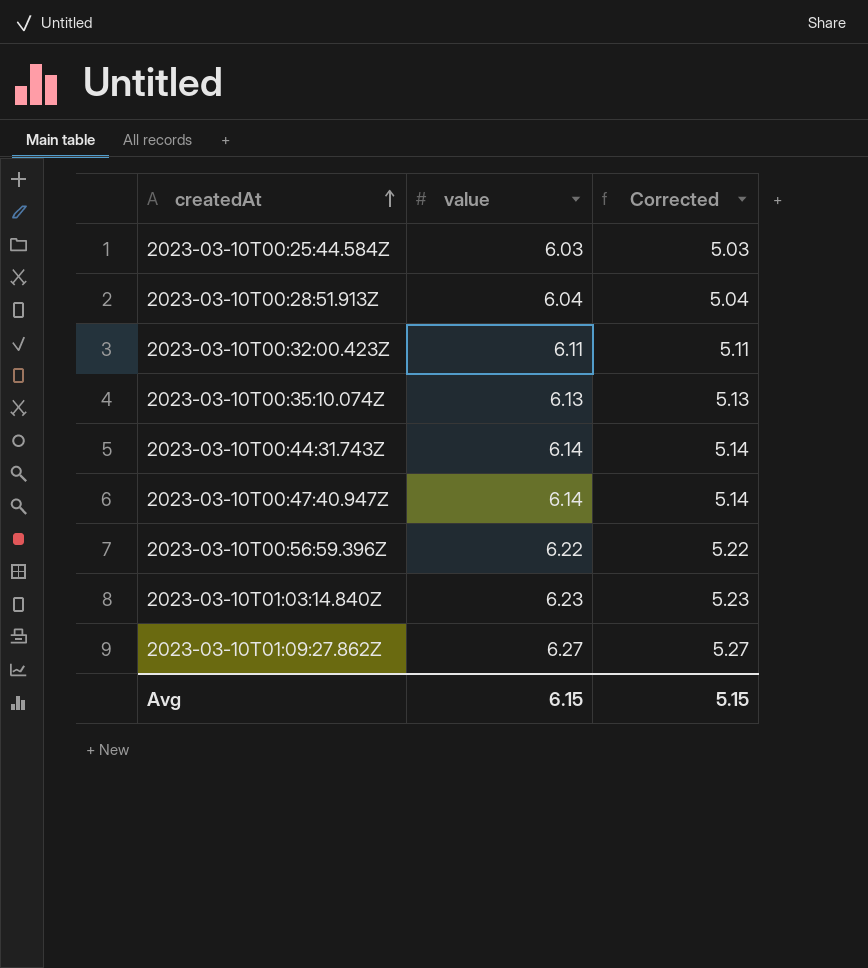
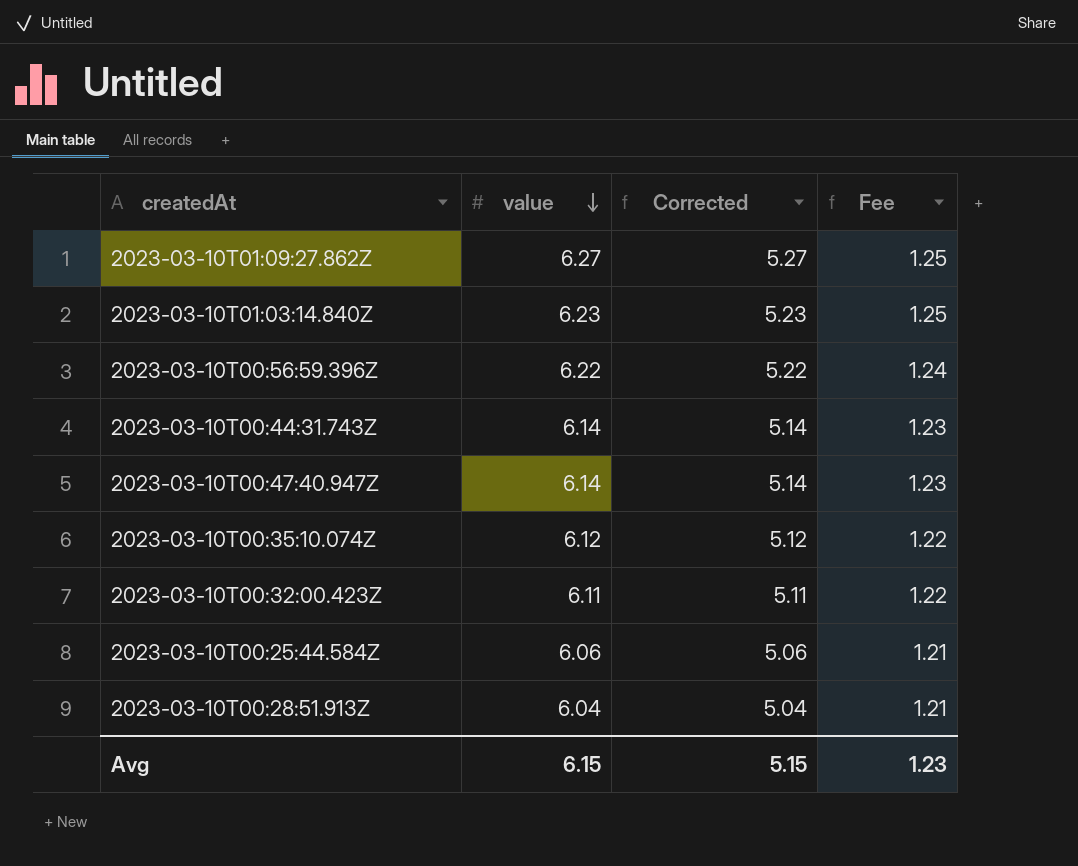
row order: createdAt ascending -> value descending
column Fee | formula: none -> [value] * 0.2
2023-03-10T00:35:10.074Z | value: 6.13 -> 6.12
2023-03-10T00:35:10.074Z | Corrected: 5.13 -> 5.12
2023-03-10T00:25:44.584Z | value: 6.03 -> 6.06
2023-03-10T00:25:44.584Z | Corrected: 5.03 -> 5.06

